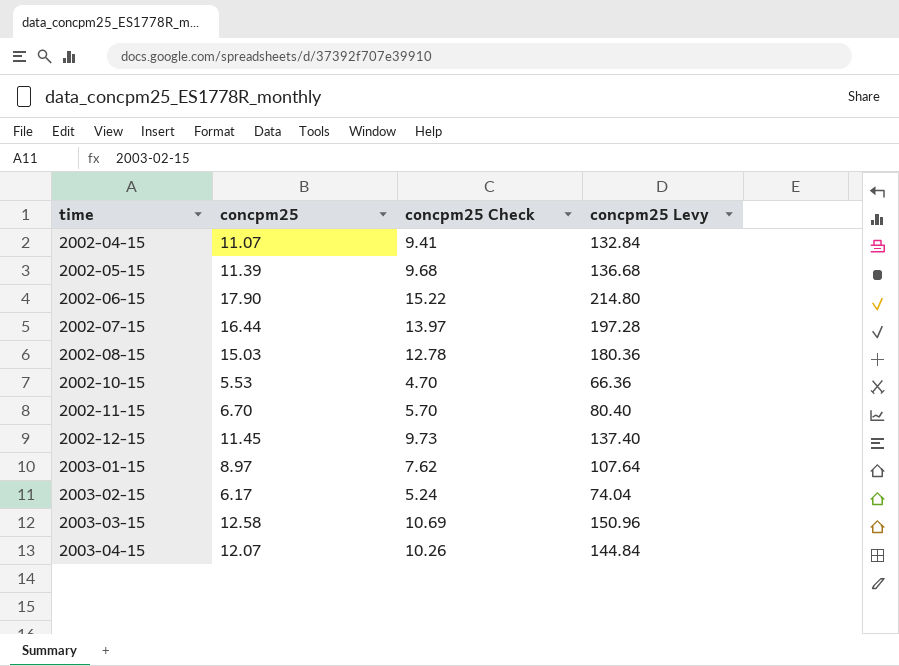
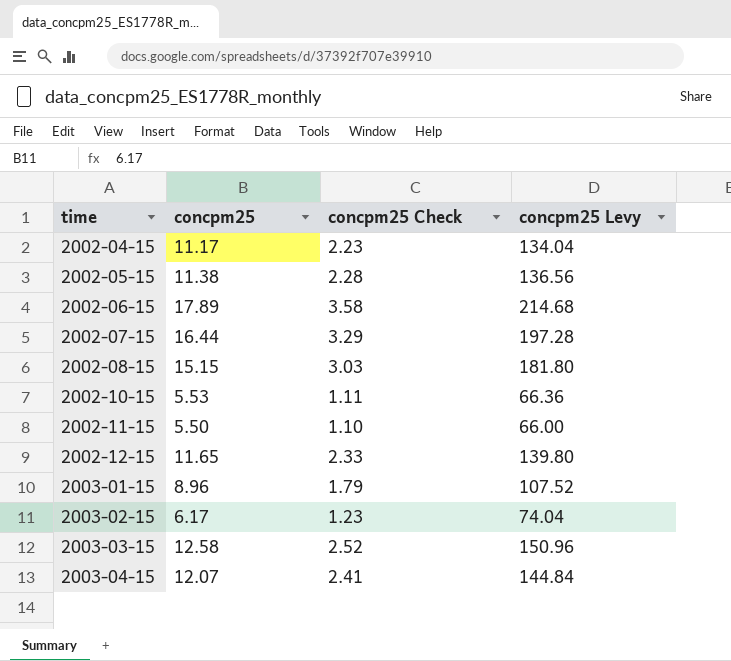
column concpm25 Check | formula: [concpm25] * 0.85 -> [concpm25] * 0.2
2002-04-15 | concpm25: 11.07 -> 11.17
2002-04-15 | concpm25 Levy: 132.84 -> 134.04
2002-05-15 | concpm25: 11.39 -> 11.38
2002-05-15 | concpm25 Levy: 136.68 -> 136.56
2002-06-15 | concpm25: 17.90 -> 17.89
2002-06-15 | concpm25 Levy: 214.80 -> 214.68
2002-08-15 | concpm25: 15.03 -> 15.15
2002-08-15 | concpm25 Levy: 180.36 -> 181.80
2002-11-15 | concpm25: 6.70 -> 5.50
2002-11-15 | concpm25 Levy: 80.40 -> 66.00
2002-12-15 | concpm25: 11.45 -> 11.65
2002-12-15 | concpm25 Levy: 137.40 -> 139.80
2003-01-15 | concpm25: 8.97 -> 8.96
2003-01-15 | concpm25 Levy: 107.64 -> 107.52

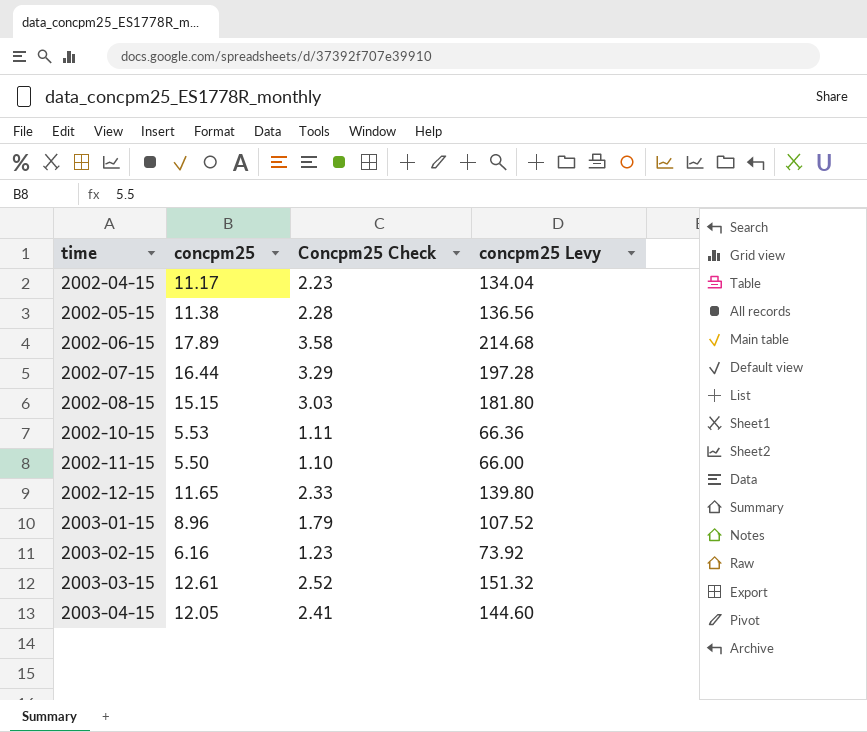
column name: concpm25 Check -> Concpm25 Check
2003-02-15 | concpm25: 6.17 -> 6.16
2003-02-15 | concpm25 Levy: 74.04 -> 73.92
2003-03-15 | concpm25: 12.58 -> 12.61
2003-03-15 | concpm25 Levy: 150.96 -> 151.32
2003-04-15 | concpm25: 12.07 -> 12.05
2003-04-15 | concpm25 Levy: 144.84 -> 144.60

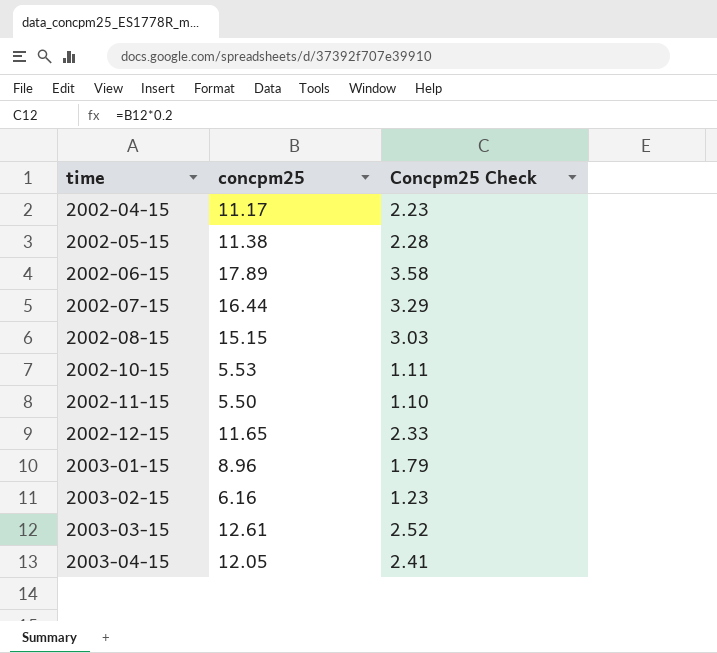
column concpm25 Levy | formula: [concpm25] * 12 -> none

